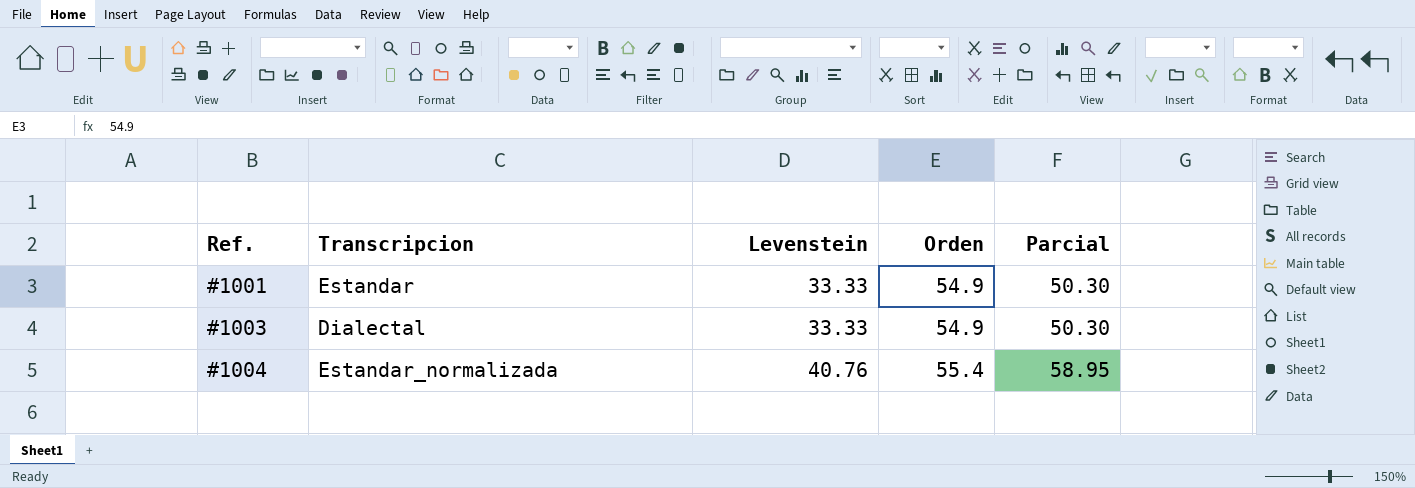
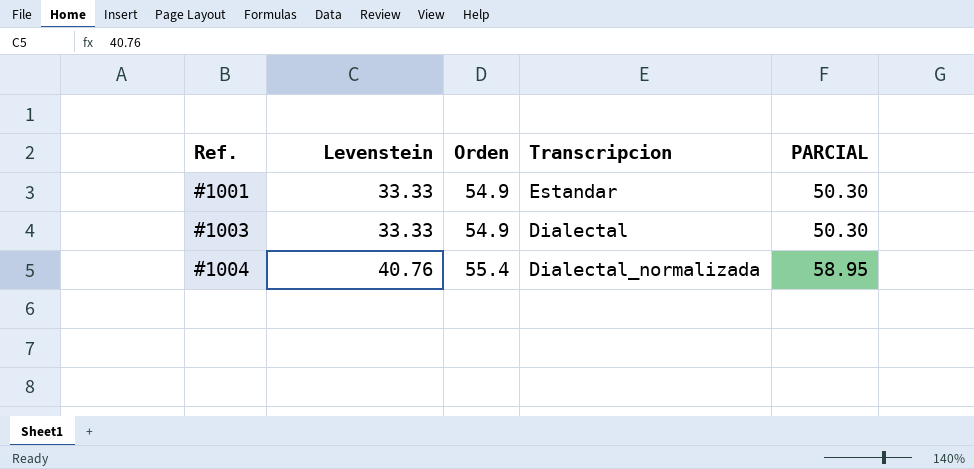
column Transcripcion | position: 2 -> 4
column name: Parcial -> PARCIAL
#1004 | Transcripcion: Estandar_normalizada -> Dialectal_normalizada

